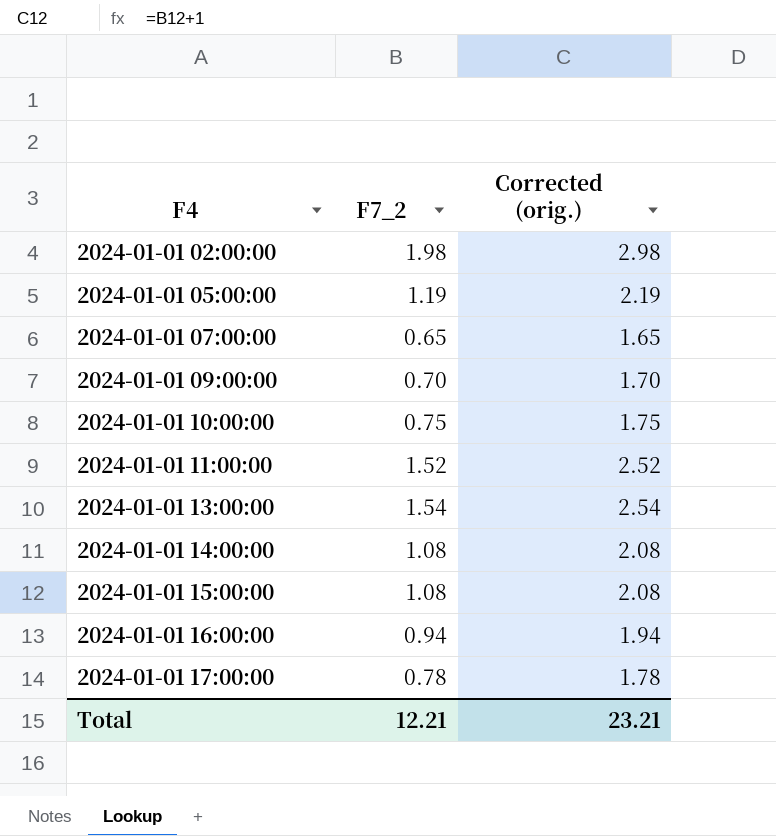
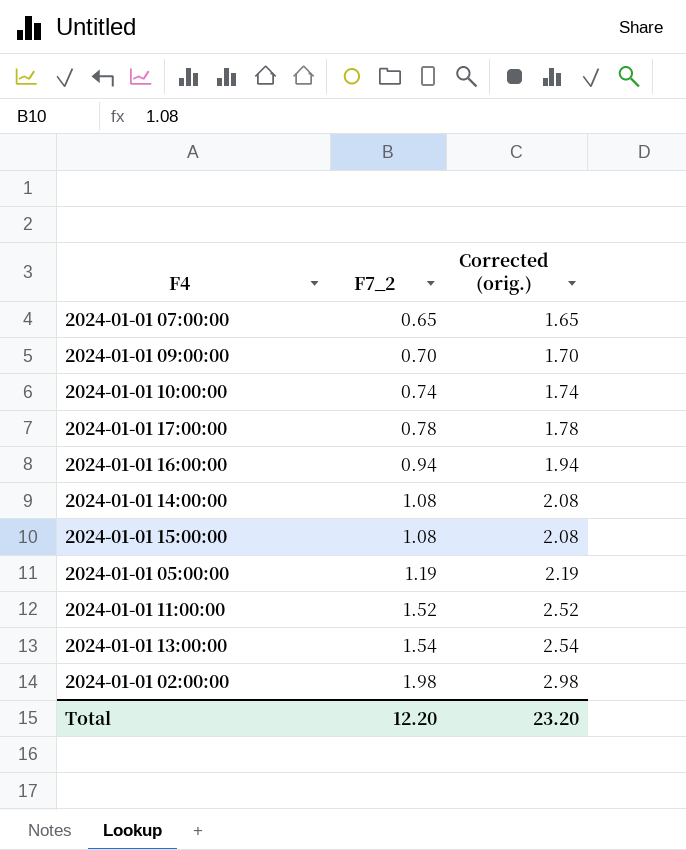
row order: F4 ascending -> F7_2 ascending
2024-01-01 10:00:00 | F7_2: 0.75 -> 0.74
2024-01-01 10:00:00 | Corrected (orig.): 1.75 -> 1.74
Total | F7_2: 12.21 -> 12.20
Total | Corrected (orig.): 23.21 -> 23.20

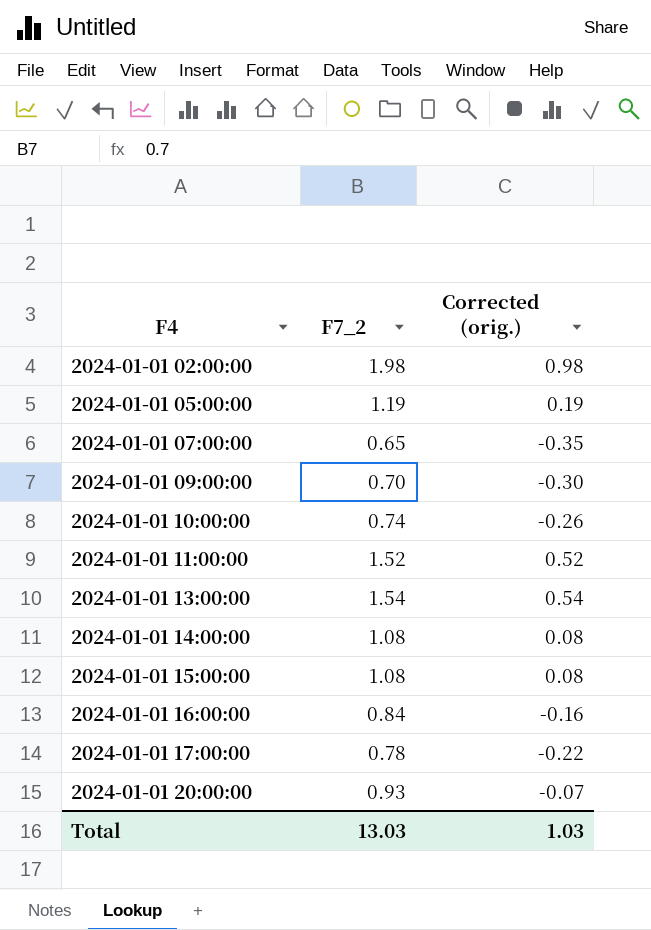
row order: F7_2 ascending -> F4 ascending
column Corrected (orig.) | formula: [F7_2] + 1 -> [F7_2] - 1
2024-01-01 16:00:00 | F7_2: 0.94 -> 0.84
row 2024-01-01 20:00:00: none -> 0.93 | -0.07
Total | F7_2: 12.20 -> 13.03
Total | Corrected (orig.): 23.20 -> 1.03

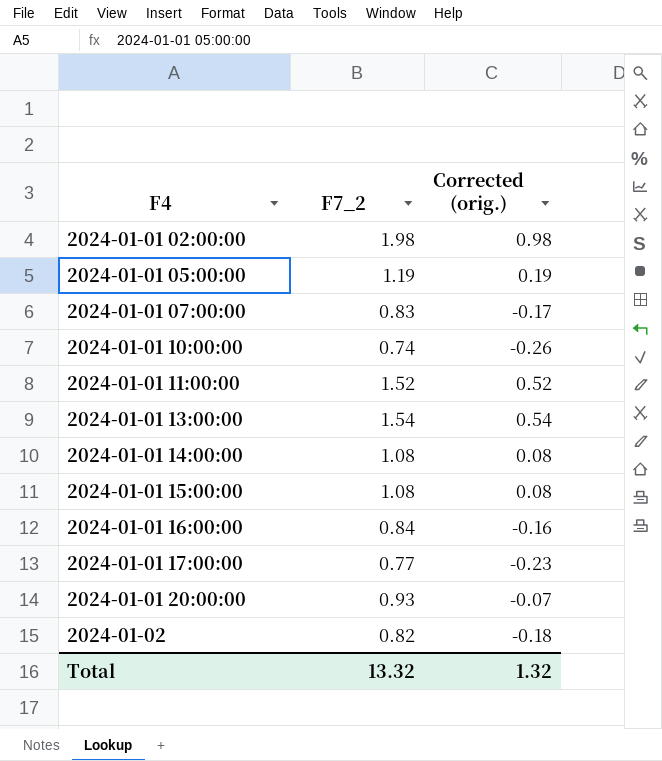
row 2024-01-01 09:00:00: 0.70 | -0.30 -> none
2024-01-01 07:00:00 | F7_2: 0.65 -> 0.83
2024-01-01 07:00:00 | Corrected (orig.): -0.35 -> -0.17
2024-01-01 17:00:00 | F7_2: 0.78 -> 0.77
2024-01-01 17:00:00 | Corrected (orig.): -0.22 -> -0.23
row 2024-01-02: none -> 0.82 | -0.18
Total | F7_2: 13.03 -> 13.32
Total | Corrected (orig.): 1.03 -> 1.32

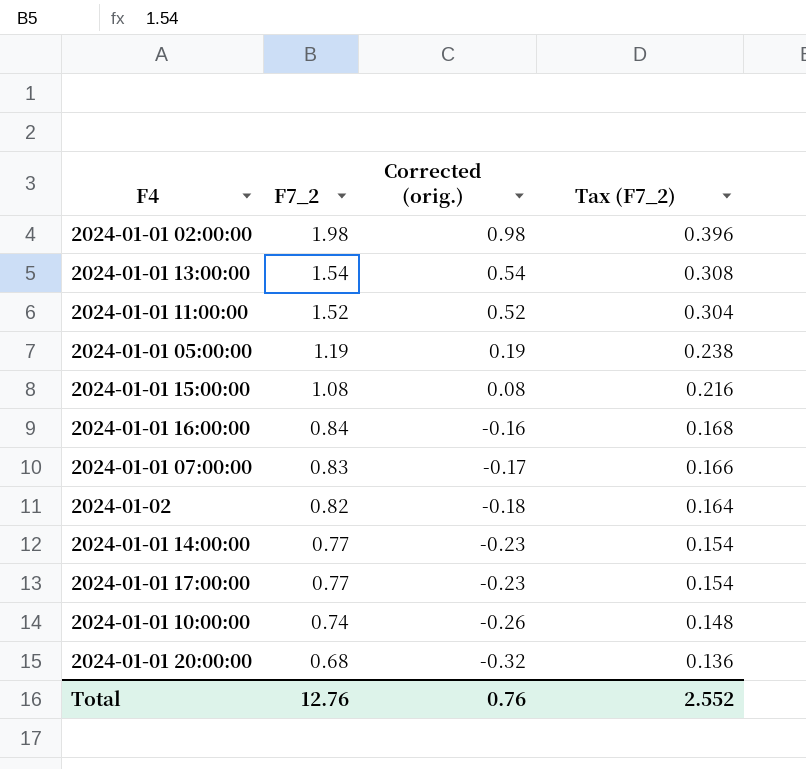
row order: F4 ascending -> F7_2 descending
column Tax (F7_2) | formula: none -> [F7_2] * 0.2
2024-01-01 14:00:00 | F7_2: 1.08 -> 0.77
2024-01-01 14:00:00 | Corrected (orig.): 0.08 -> -0.23
2024-01-01 20:00:00 | F7_2: 0.93 -> 0.68
2024-01-01 20:00:00 | Corrected (orig.): -0.07 -> -0.32
Total | F7_2: 13.32 -> 12.76
Total | Corrected (orig.): 1.32 -> 0.76

